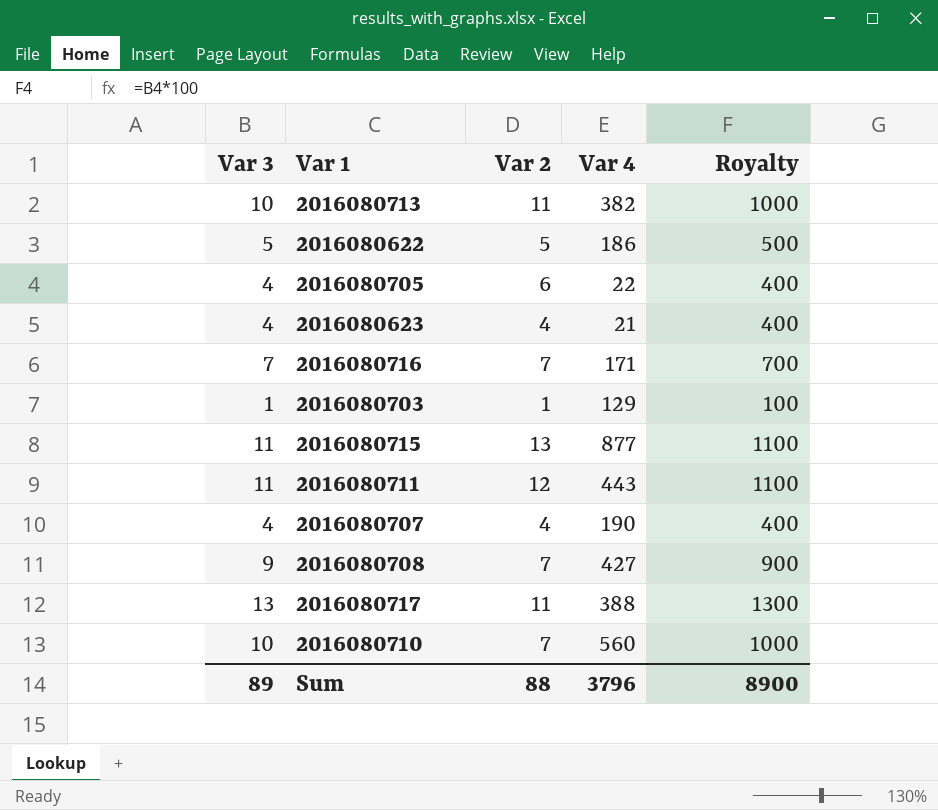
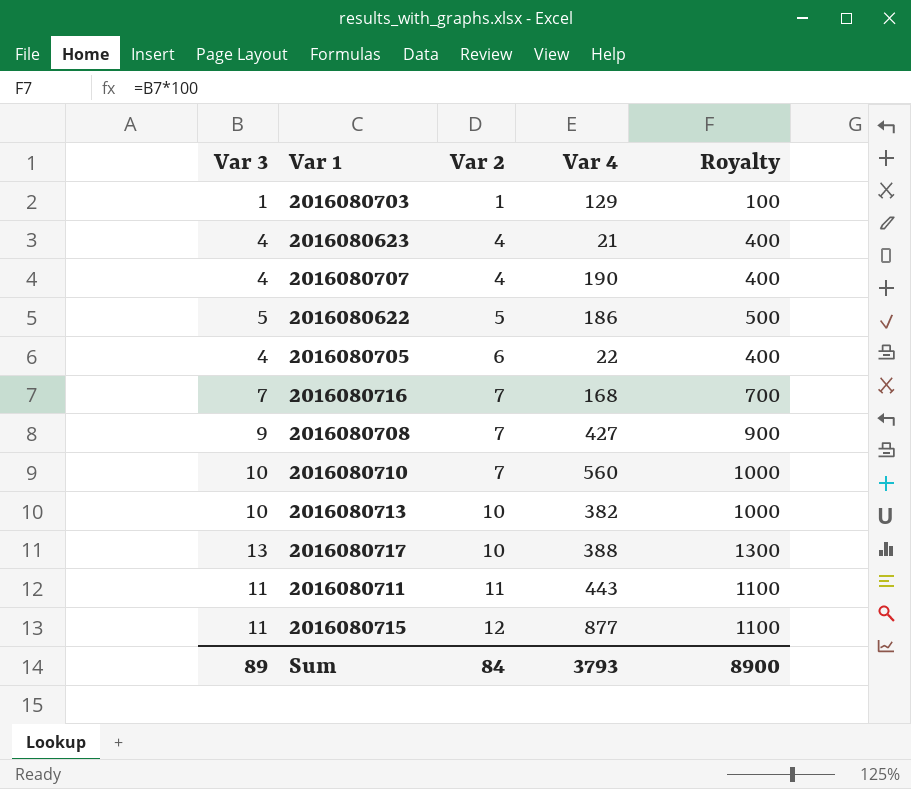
row order: none -> Var 2 ascending
2016080716 | Var 4: 171 -> 168
2016080713 | Var 2: 11 -> 10
2016080717 | Var 2: 11 -> 10
2016080711 | Var 2: 12 -> 11
2016080715 | Var 2: 13 -> 12
Sum | Var 2: 88 -> 84
Sum | Var 4: 3796 -> 3793

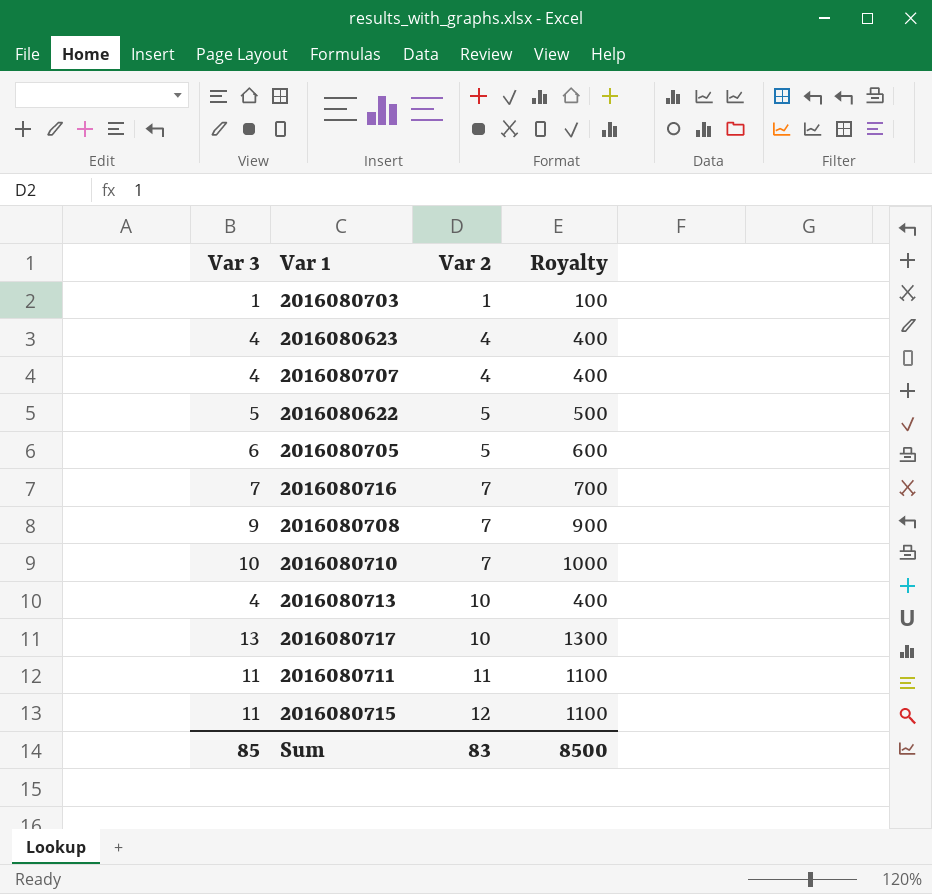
column Var 4 | position: 4 -> none
2016080705 | Var 3: 4 -> 6
2016080705 | Var 2: 6 -> 5
2016080705 | Royalty: 400 -> 600
2016080713 | Var 3: 10 -> 4
2016080713 | Royalty: 1000 -> 400
Sum | Var 3: 89 -> 85
Sum | Var 2: 84 -> 83
Sum | Royalty: 8900 -> 8500

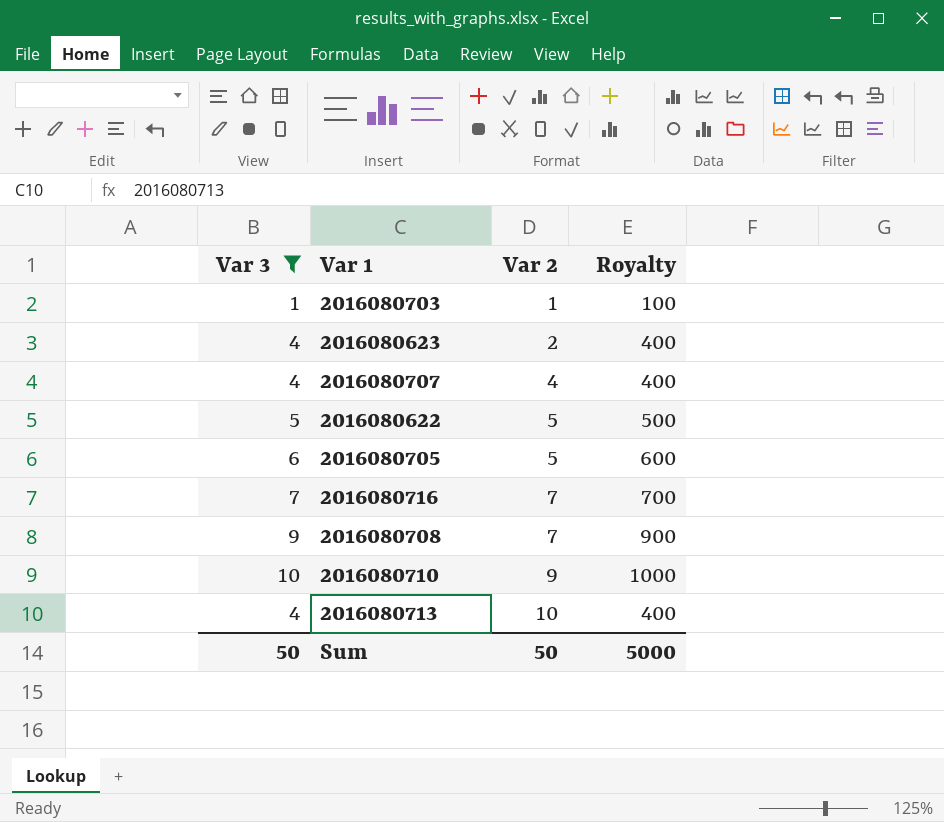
filter: none -> Var 3 <= 10
2016080623 | Var 2: 4 -> 2
2016080710 | Var 2: 7 -> 9
Sum | Var 3: 85 -> 50
Sum | Var 2: 83 -> 50
Sum | Royalty: 8500 -> 5000

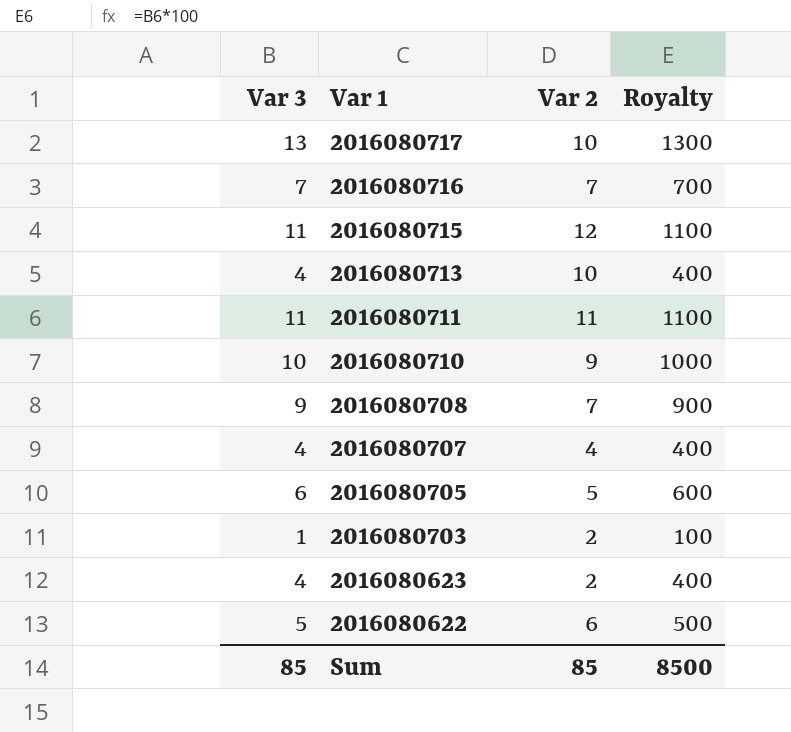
filter: Var 3 <= 10 -> none
row order: Var 2 ascending -> Var 1 descending
2016080703 | Var 2: 1 -> 2
2016080622 | Var 2: 5 -> 6
Sum | Var 3: 50 -> 85
Sum | Var 2: 50 -> 85
Sum | Royalty: 5000 -> 8500

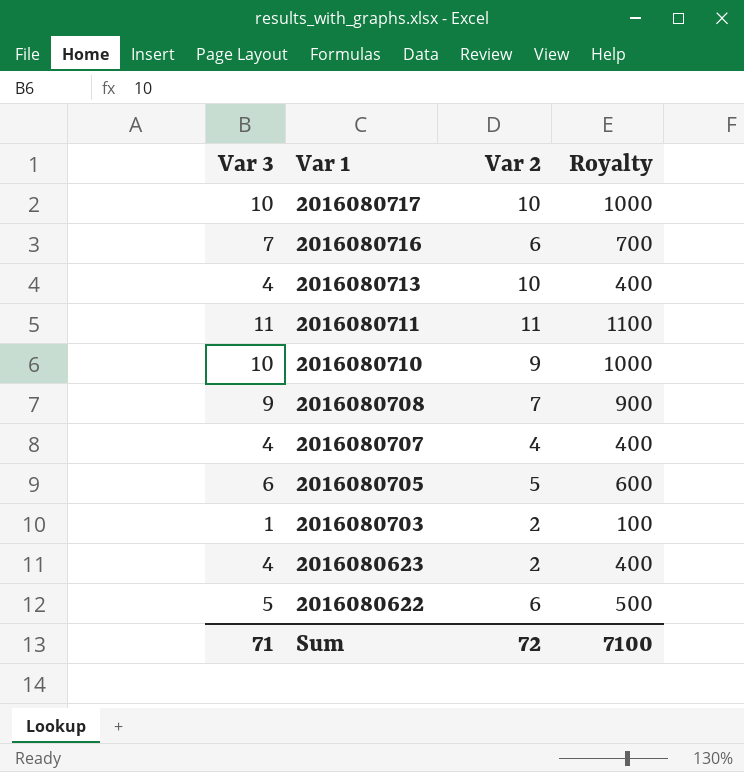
row 2016080715: 11 | 12 | 1100 -> none
2016080717 | Var 3: 13 -> 10
2016080717 | Royalty: 1300 -> 1000
2016080716 | Var 2: 7 -> 6
Sum | Var 3: 85 -> 71
Sum | Var 2: 85 -> 72
Sum | Royalty: 8500 -> 7100

